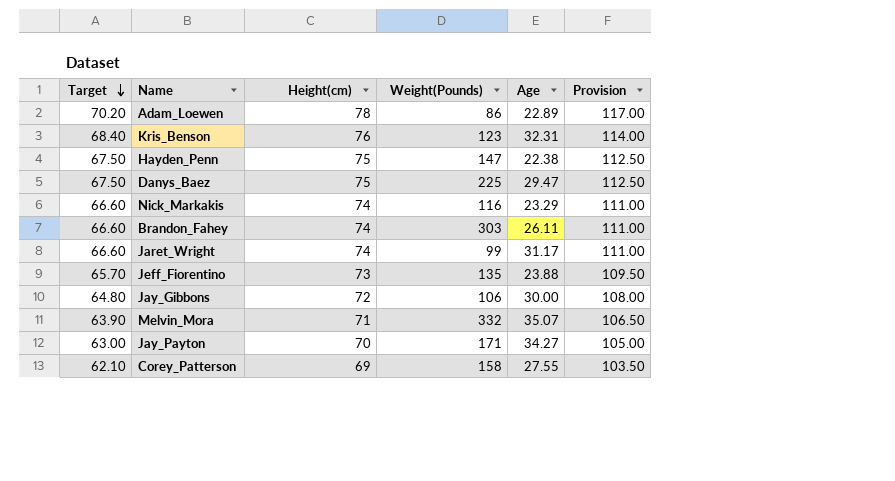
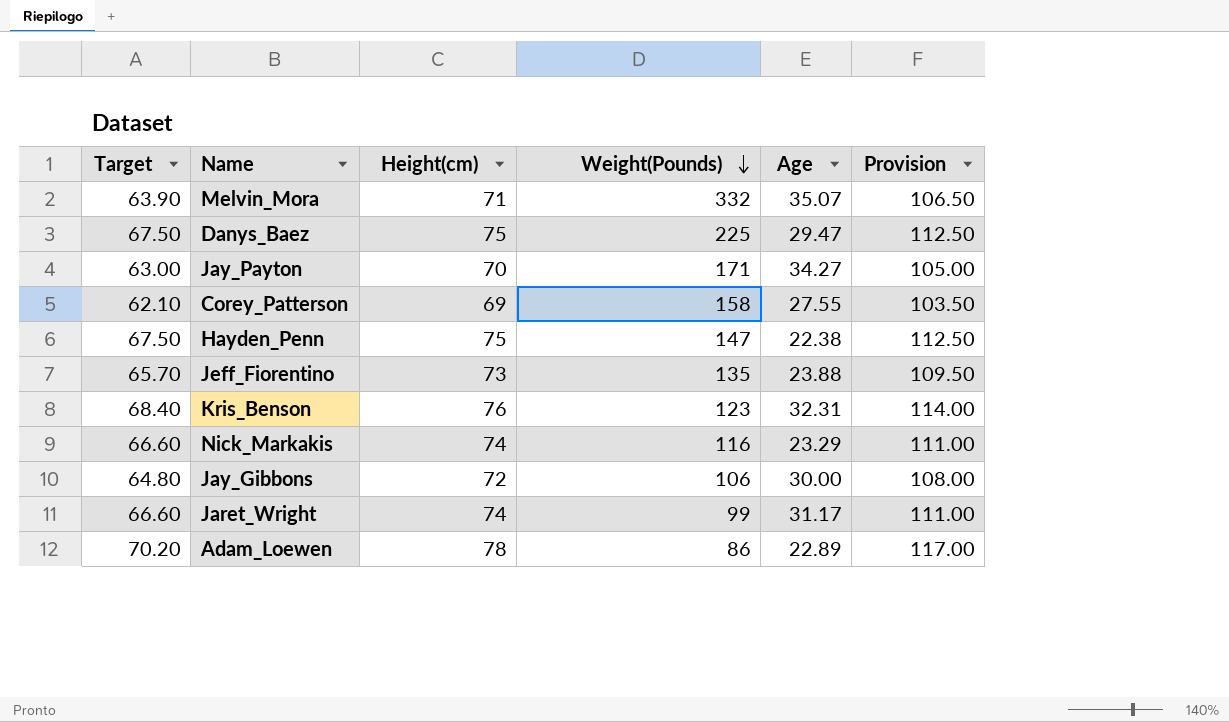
row order: Target descending -> Weight(Pounds) descending
row Brandon_Fahey: 66.60 | 74 | 303 | 26.11 | 111.00 -> none

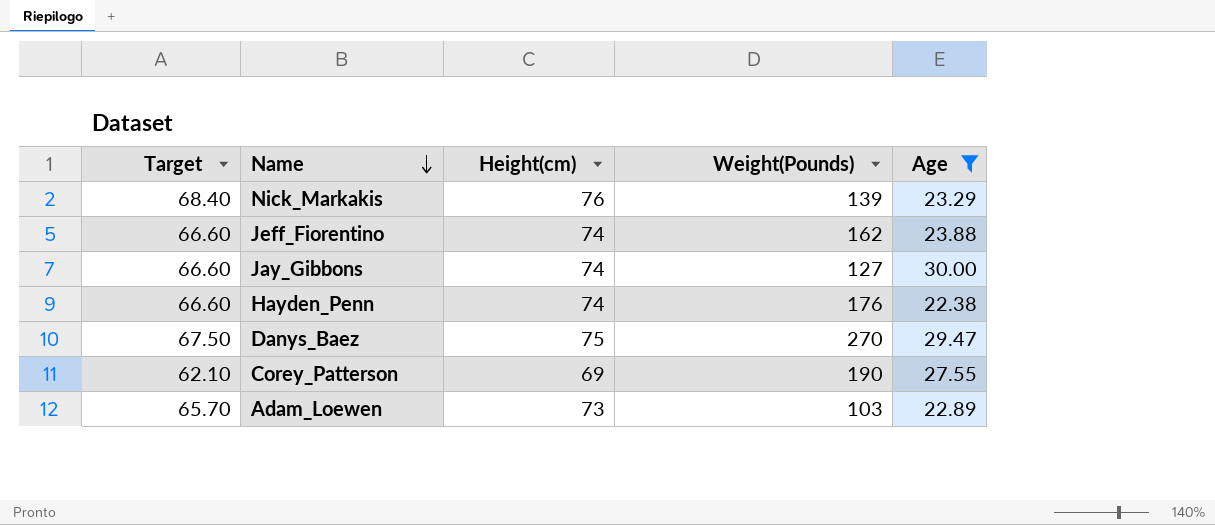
filter: none -> Age <= 30.00
row order: Weight(Pounds) descending -> Name descending
column Provision | formula: [Height(cm)] * 1.5 -> none
Nick_Markakis | Target: 66.60 -> 68.40
Nick_Markakis | Height(cm): 74 -> 76
Nick_Markakis | Weight(Pounds): 116 -> 139
Jeff_Fiorentino | Target: 65.70 -> 66.60
Jeff_Fiorentino | Height(cm): 73 -> 74
Jeff_Fiorentino | Weight(Pounds): 135 -> 162
Jay_Gibbons | Target: 64.80 -> 66.60
Jay_Gibbons | Height(cm): 72 -> 74
Jay_Gibbons | Weight(Pounds): 106 -> 127
Hayden_Penn | Target: 67.50 -> 66.60
Hayden_Penn | Height(cm): 75 -> 74
Hayden_Penn | Weight(Pounds): 147 -> 176
Danys_Baez | Weight(Pounds): 225 -> 270
Corey_Patterson | Weight(Pounds): 158 -> 190
Adam_Loewen | Target: 70.20 -> 65.70
Adam_Loewen | Height(cm): 78 -> 73
Adam_Loewen | Weight(Pounds): 86 -> 103

